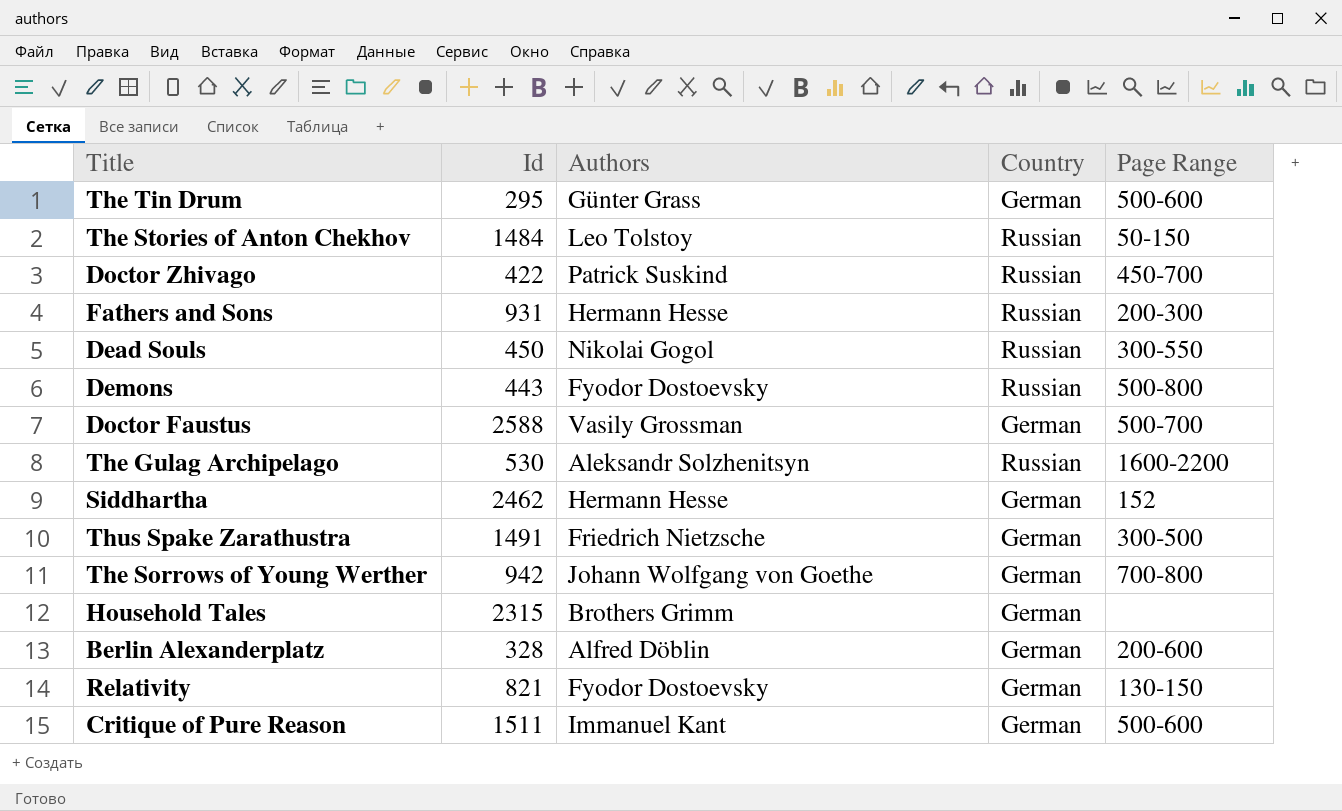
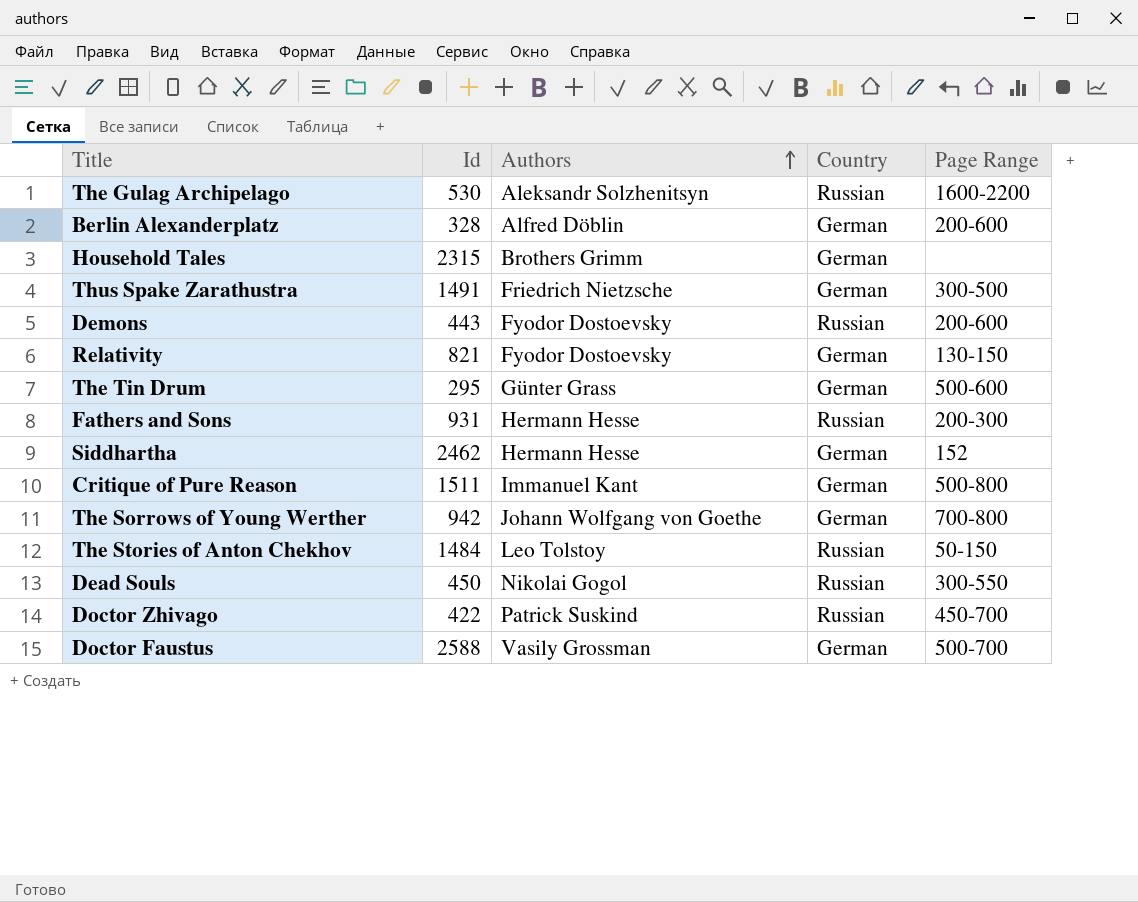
row order: none -> Authors ascending
Demons | Page Range: 500-800 -> 200-600
Critique of Pure Reason | Page Range: 500-600 -> 500-800

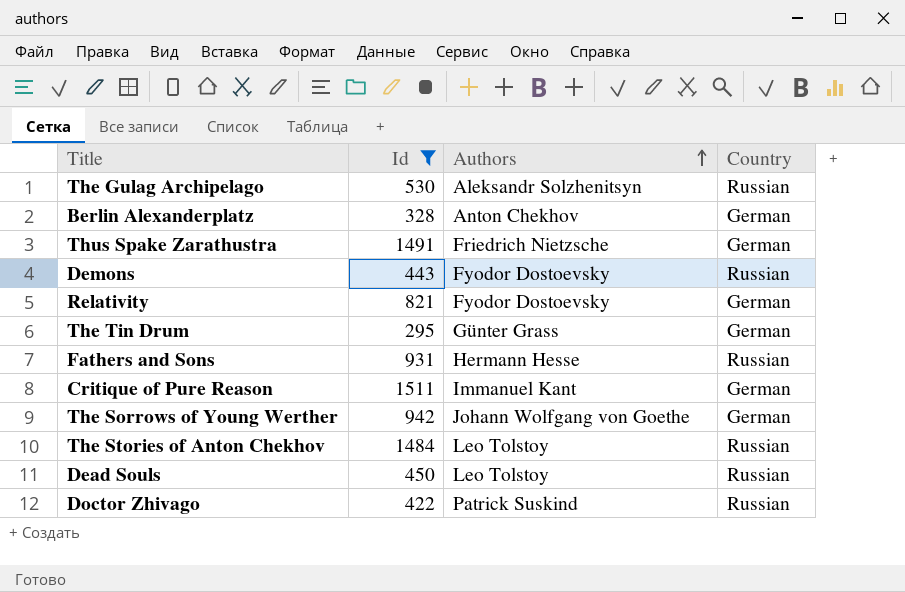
filter: none -> Id <= 1511
column Page Range | position: 5 -> none
Berlin Alexanderplatz | Authors: Alfred Döblin -> Anton Chekhov
Dead Souls | Authors: Nikolai Gogol -> Leo Tolstoy

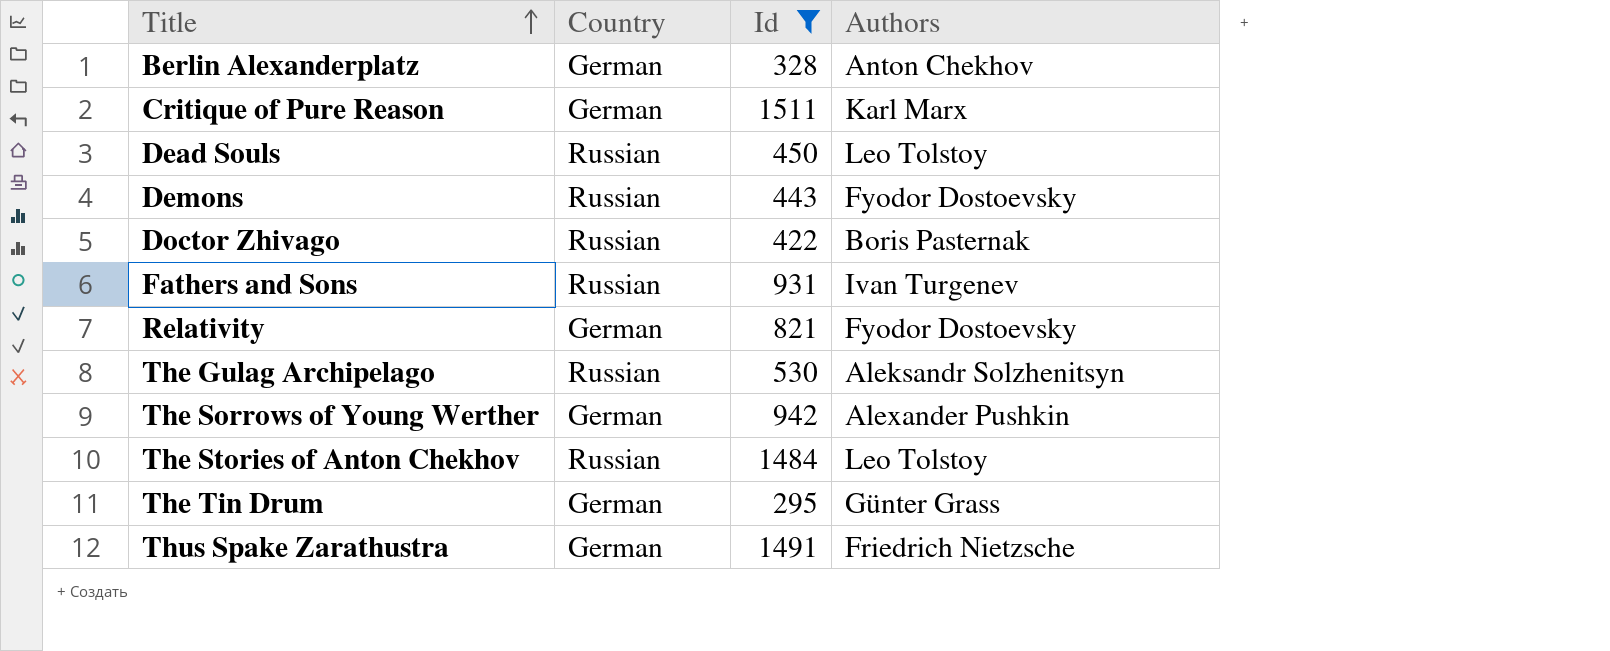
row order: Authors ascending -> Title ascending
column Country | position: 4 -> 2
Critique of Pure Reason | Authors: Immanuel Kant -> Karl Marx
Doctor Zhivago | Authors: Patrick Suskind -> Boris Pasternak
Fathers and Sons | Authors: Hermann Hesse -> Ivan Turgenev
The Sorrows of Young Werther | Authors: Johann Wolfgang von Goethe -> Alexander Pushkin

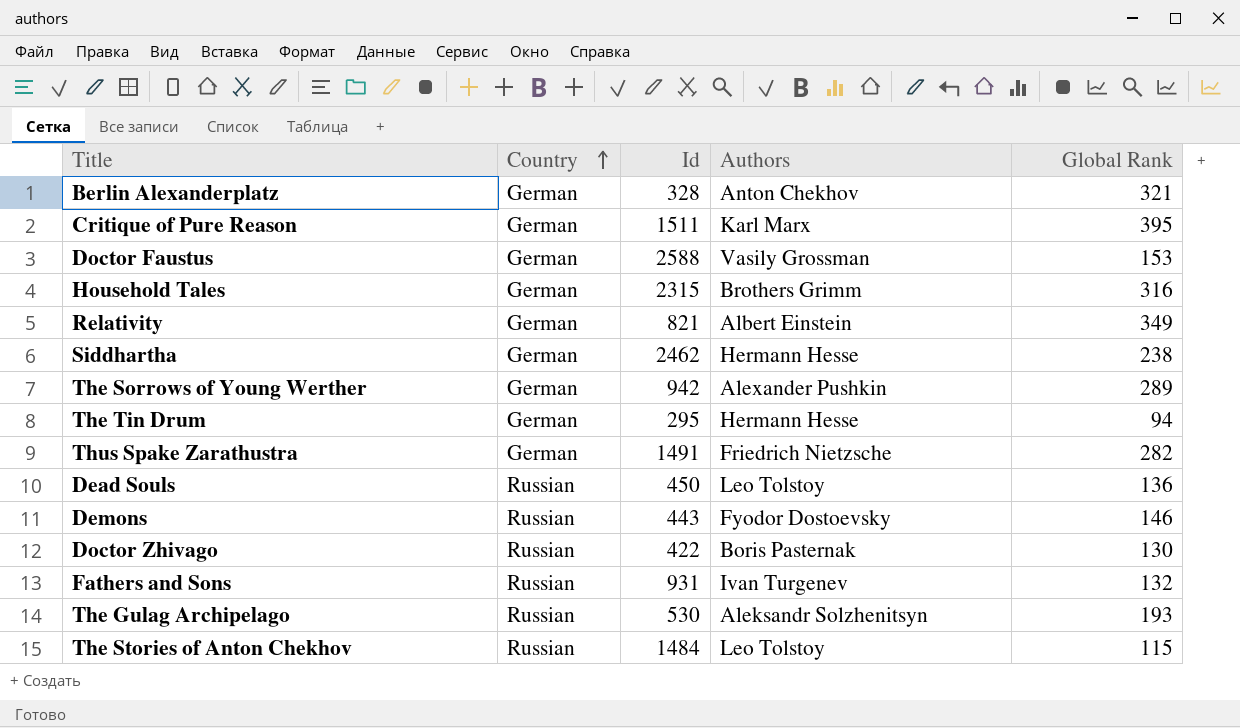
filter: Id <= 1511 -> none
row order: Title ascending -> Country ascending
column Global Rank | position: none -> 5
Relativity | Authors: Fyodor Dostoevsky -> Albert Einstein
The Tin Drum | Authors: Günter Grass -> Hermann Hesse

